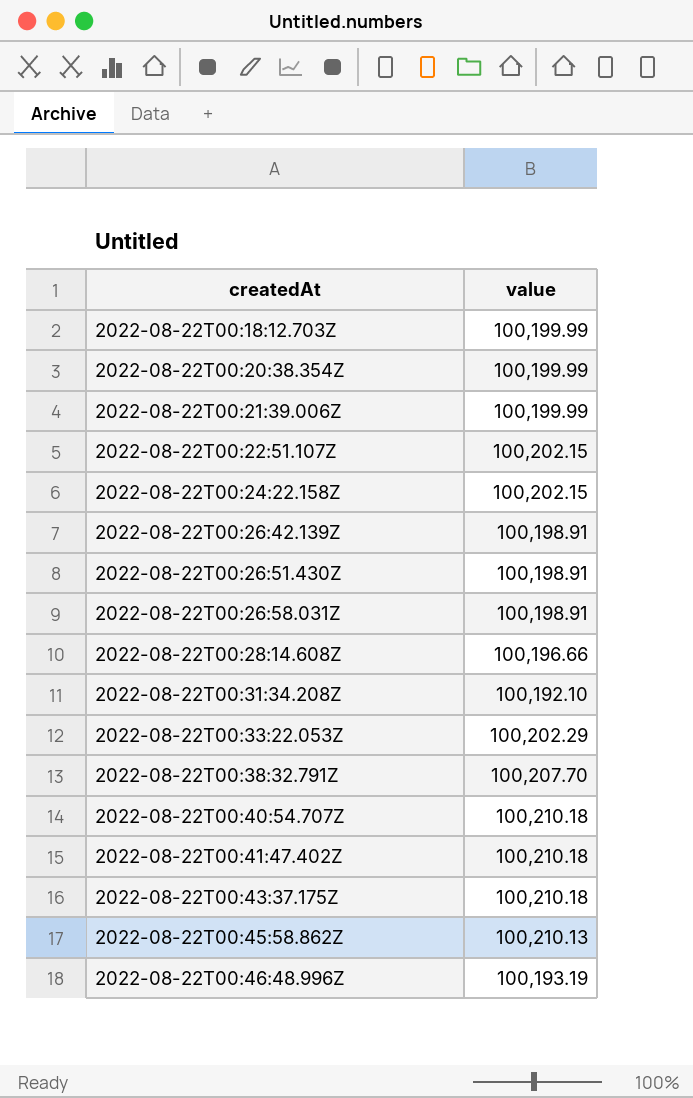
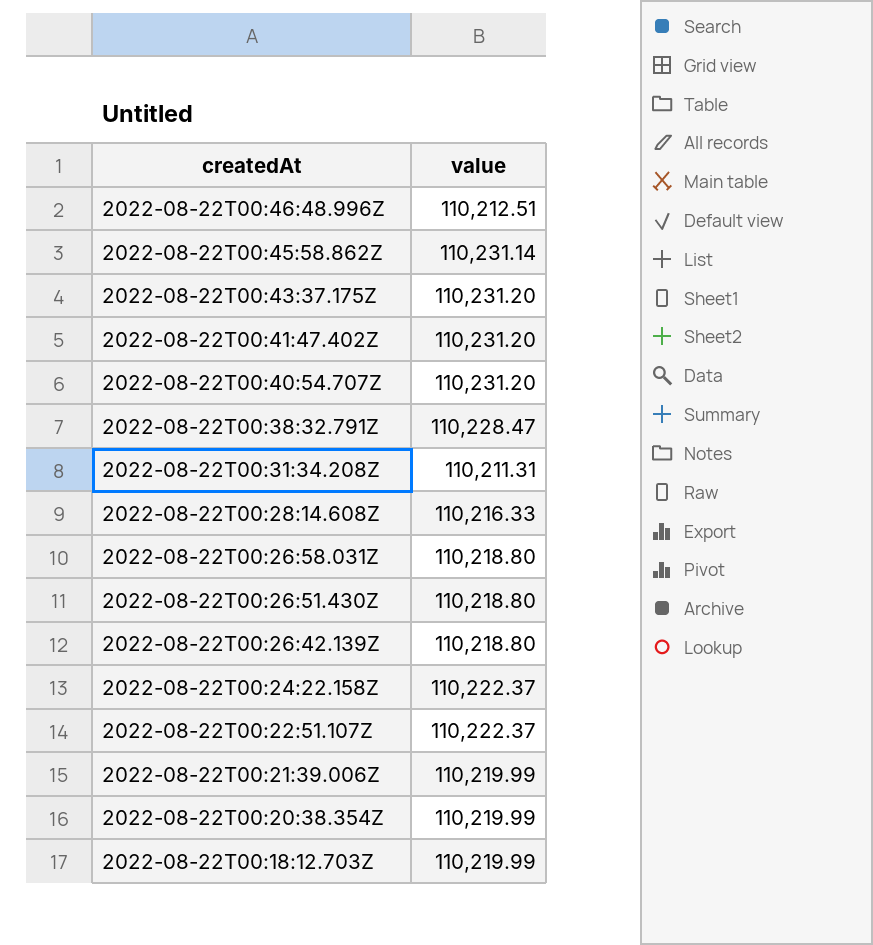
row order: createdAt ascending -> createdAt descending
row 2022-08-22T00:33:22.053Z: 100,202.29 -> none
2022-08-22T00:46:48.996Z | value: 100,193.19 -> 110,212.51
2022-08-22T00:45:58.862Z | value: 100,210.13 -> 110,231.14
2022-08-22T00:43:37.175Z | value: 100,210.18 -> 110,231.20
2022-08-22T00:41:47.402Z | value: 100,210.18 -> 110,231.20
2022-08-22T00:40:54.707Z | value: 100,210.18 -> 110,231.20
2022-08-22T00:38:32.791Z | value: 100,207.70 -> 110,228.47
2022-08-22T00:31:34.208Z | value: 100,192.10 -> 110,211.31
2022-08-22T00:28:14.608Z | value: 100,196.66 -> 110,216.33
2022-08-22T00:26:58.031Z | value: 100,198.91 -> 110,218.80
2022-08-22T00:26:51.430Z | value: 100,198.91 -> 110,218.80
2022-08-22T00:26:42.139Z | value: 100,198.91 -> 110,218.80
2022-08-22T00:24:22.158Z | value: 100,202.15 -> 110,222.37
2022-08-22T00:22:51.107Z | value: 100,202.15 -> 110,222.37
2022-08-22T00:21:39.006Z | value: 100,199.99 -> 110,219.99
2022-08-22T00:20:38.354Z | value: 100,199.99 -> 110,219.99
2022-08-22T00:18:12.703Z | value: 100,199.99 -> 110,219.99

